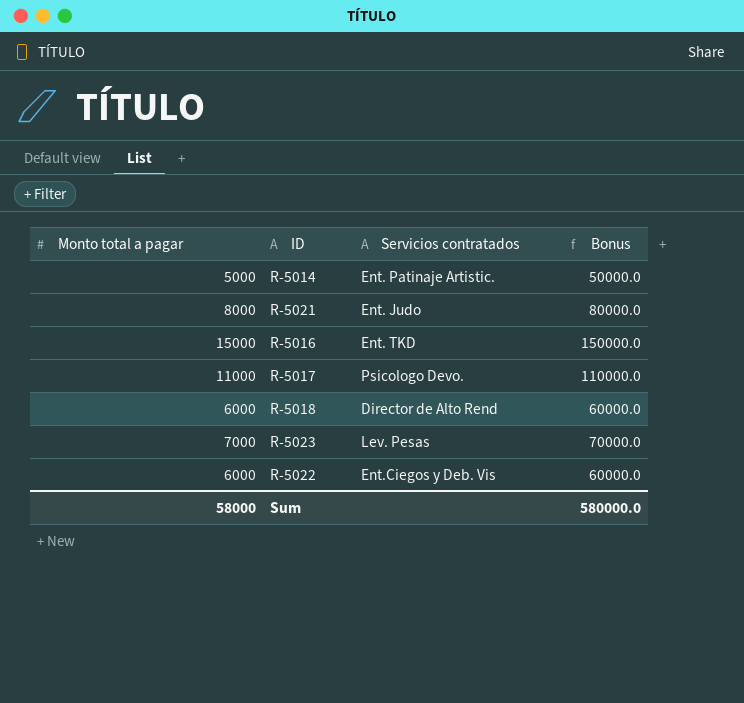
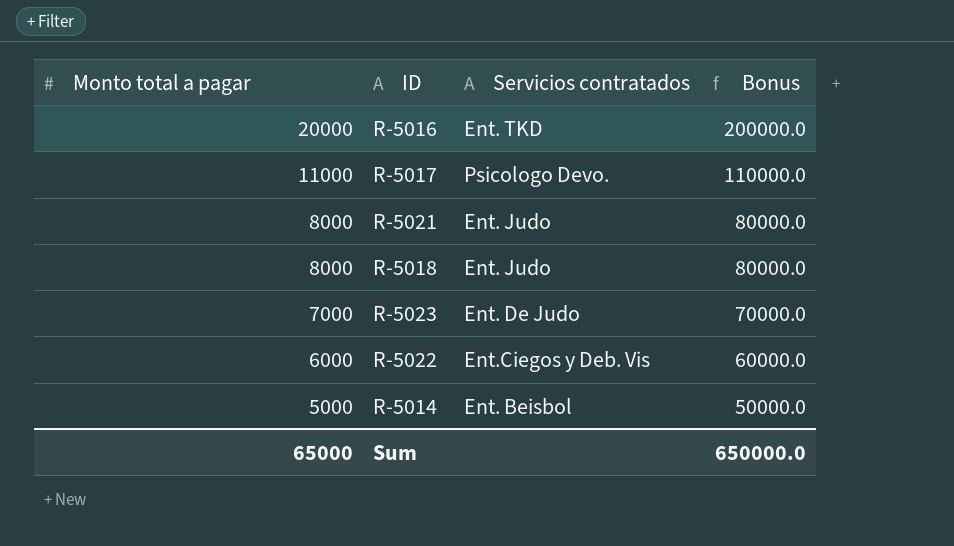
row order: none -> Monto total a pagar descending
R-5016 | Monto total a pagar: 15000 -> 20000
R-5016 | Bonus: 150000.0 -> 200000.0
R-5018 | Monto total a pagar: 6000 -> 8000
R-5018 | Servicios contratados: Director de Alto Rend -> Ent. Judo
R-5018 | Bonus: 60000.0 -> 80000.0
R-5023 | Servicios contratados: Lev. Pesas -> Ent. De Judo
R-5014 | Servicios contratados: Ent. Patinaje Artistic. -> Ent. Beisbol
Sum | Monto total a pagar: 58000 -> 65000
Sum | Bonus: 580000.0 -> 650000.0

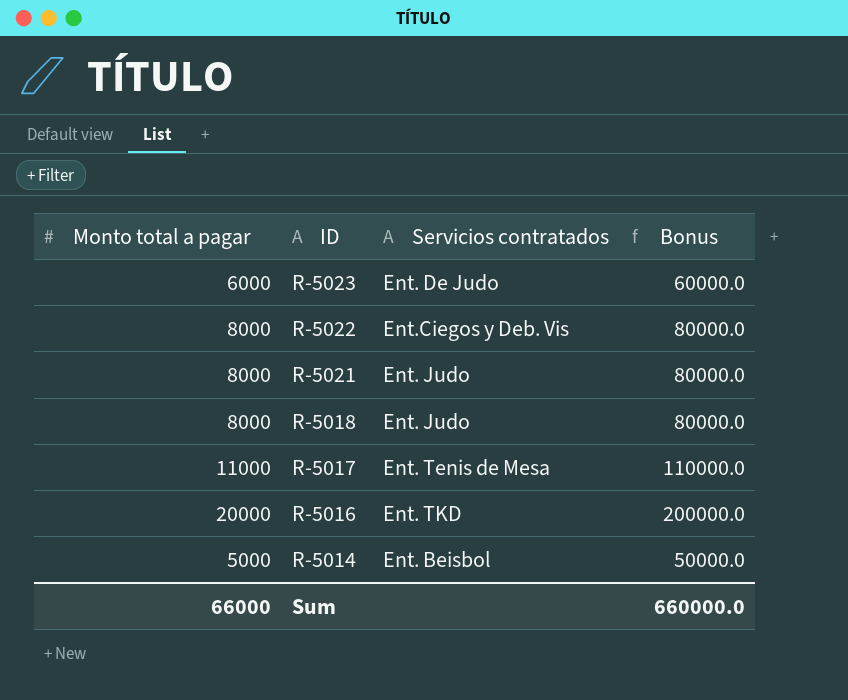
row order: Monto total a pagar descending -> ID descending
R-5023 | Monto total a pagar: 7000 -> 6000
R-5023 | Bonus: 70000.0 -> 60000.0
R-5022 | Monto total a pagar: 6000 -> 8000
R-5022 | Bonus: 60000.0 -> 80000.0
R-5017 | Servicios contratados: Psicologo Devo. -> Ent. Tenis de Mesa
Sum | Monto total a pagar: 65000 -> 66000
Sum | Bonus: 650000.0 -> 660000.0

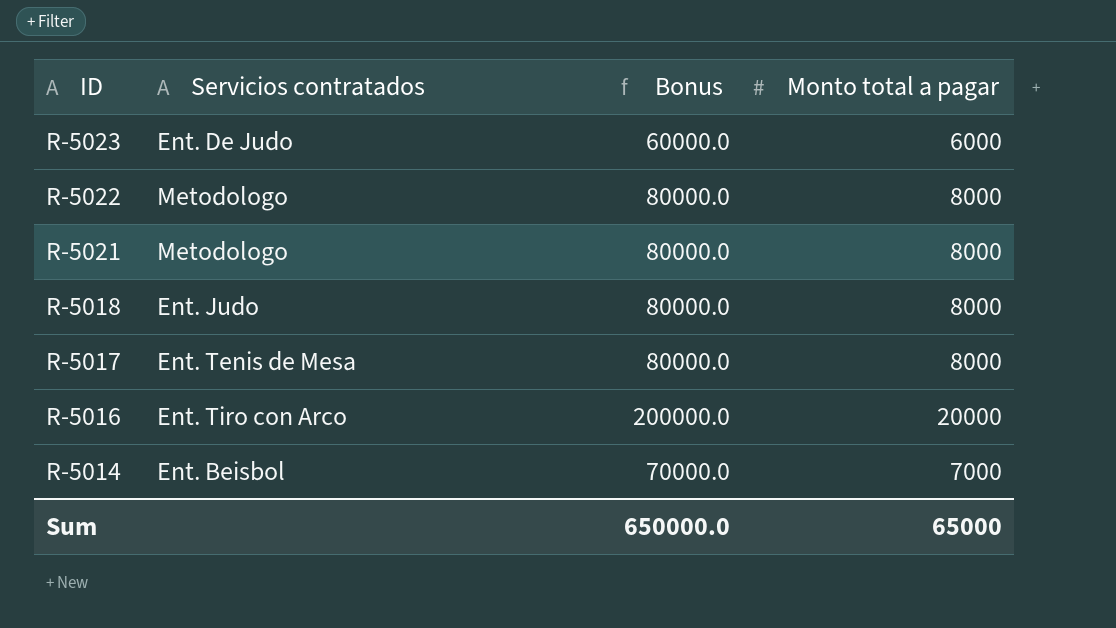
column Monto total a pagar | position: 1 -> 4
R-5022 | Servicios contratados: Ent.Ciegos y Deb. Vis -> Metodologo
R-5021 | Servicios contratados: Ent. Judo -> Metodologo
R-5017 | Bonus: 110000.0 -> 80000.0
R-5017 | Monto total a pagar: 11000 -> 8000
R-5016 | Servicios contratados: Ent. TKD -> Ent. Tiro con Arco
R-5014 | Bonus: 50000.0 -> 70000.0
R-5014 | Monto total a pagar: 5000 -> 7000
Sum | Bonus: 660000.0 -> 650000.0
Sum | Monto total a pagar: 66000 -> 65000

